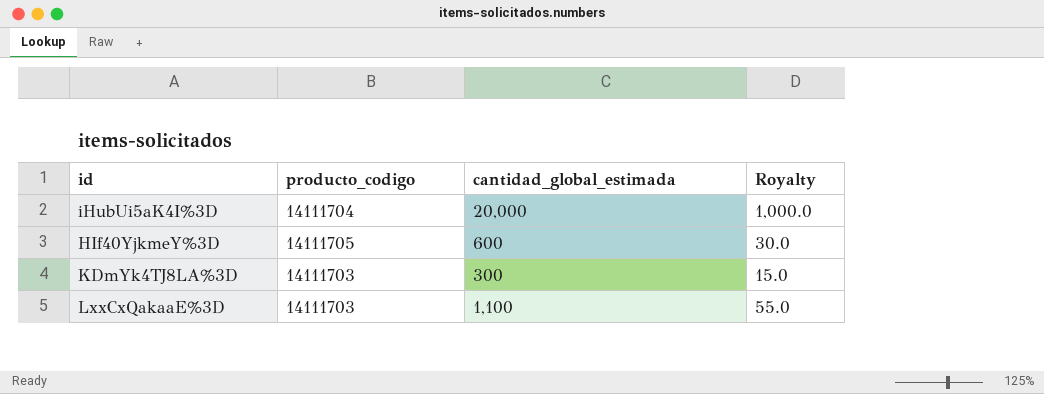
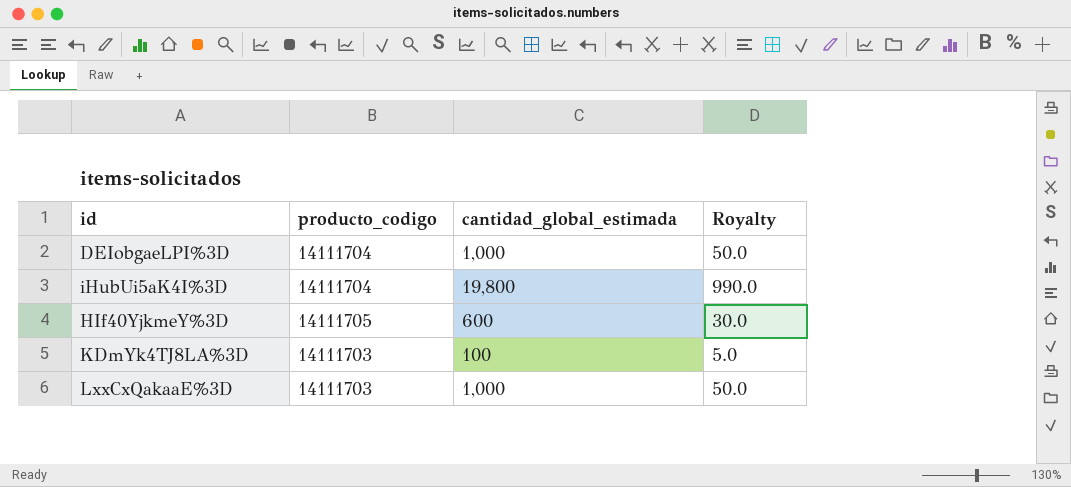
row DEIobgaeLPI%3D: none -> 14111704 | 1,000 | 50.0
iHubUi5aK4I%3D | cantidad_global_estimada: 20,000 -> 19,800
iHubUi5aK4I%3D | Royalty: 1,000.0 -> 990.0
KDmYk4TJ8LA%3D | cantidad_global_estimada: 300 -> 100
KDmYk4TJ8LA%3D | Royalty: 15.0 -> 5.0
LxxCxQakaaE%3D | cantidad_global_estimada: 1,100 -> 1,000
LxxCxQakaaE%3D | Royalty: 55.0 -> 50.0

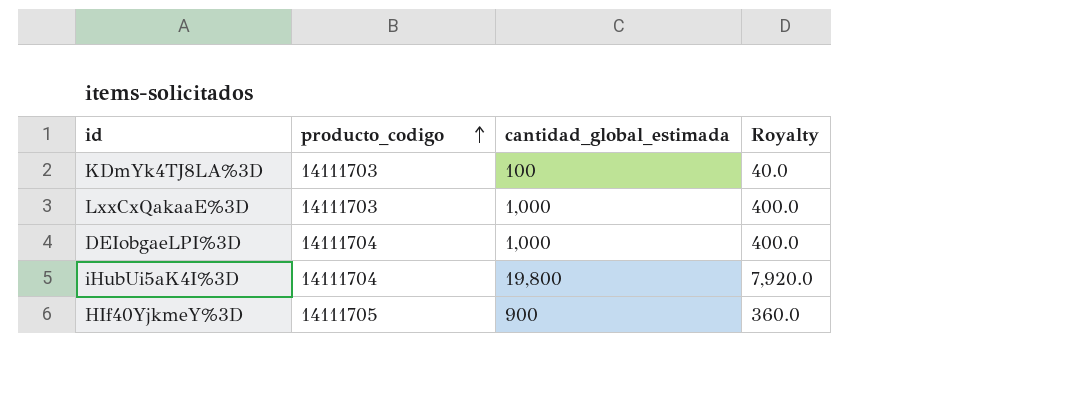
row order: none -> producto_codigo ascending
column Royalty | formula: [cantidad_global_estimada] * 0.05 -> [cantidad_global_estimada] * 0.4
HIf40YjkmeY%3D | cantidad_global_estimada: 600 -> 900

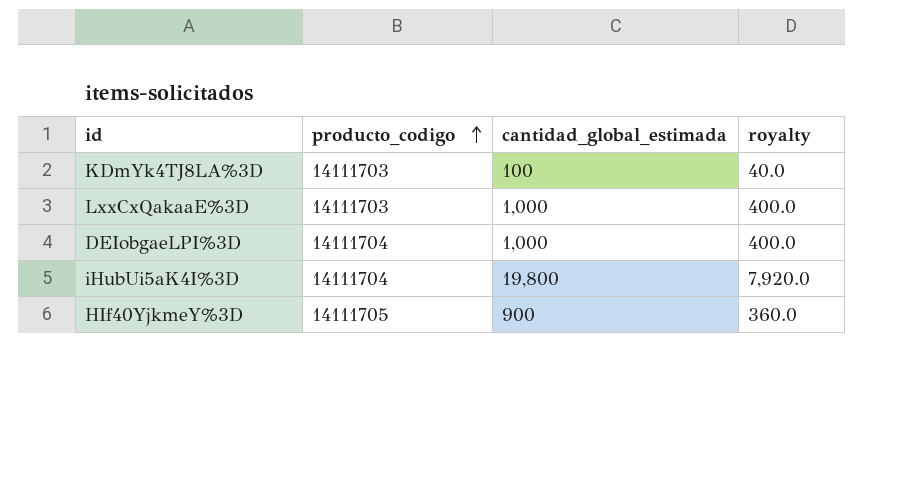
column name: Royalty -> royalty

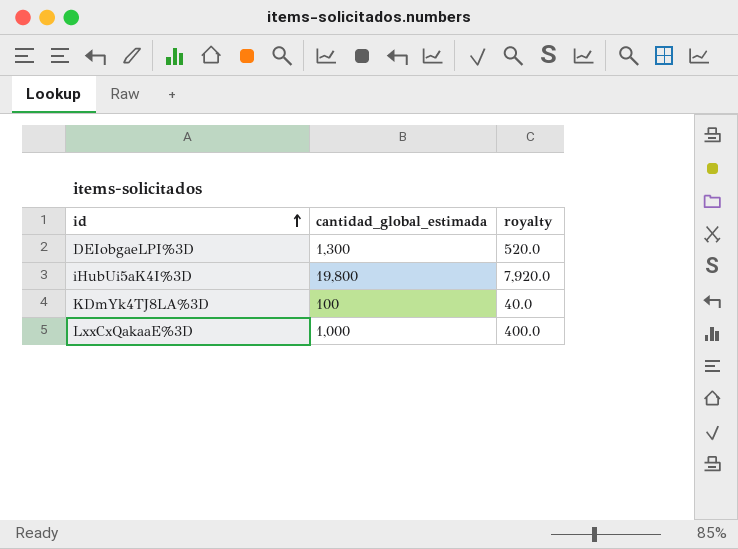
row order: producto_codigo ascending -> id ascending
column producto_codigo | position: 2 -> none
row HIf40YjkmeY%3D: 14111705 | 900 | 360.0 -> none
DEIobgaeLPI%3D | cantidad_global_estimada: 1,000 -> 1,300
DEIobgaeLPI%3D | royalty: 400.0 -> 520.0

